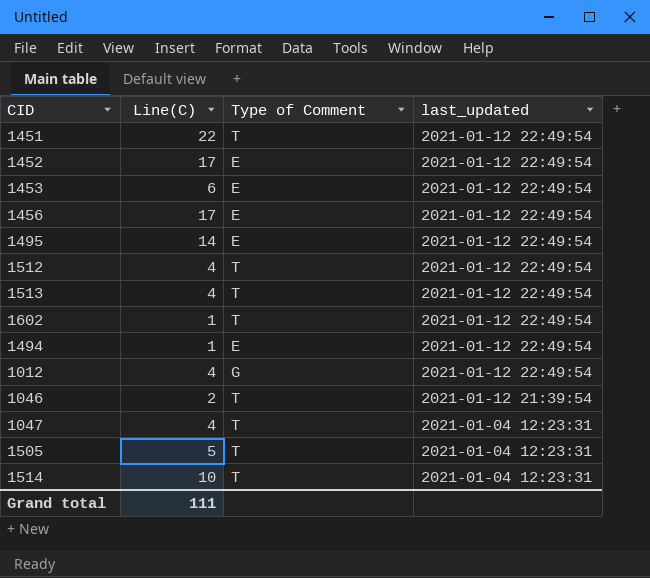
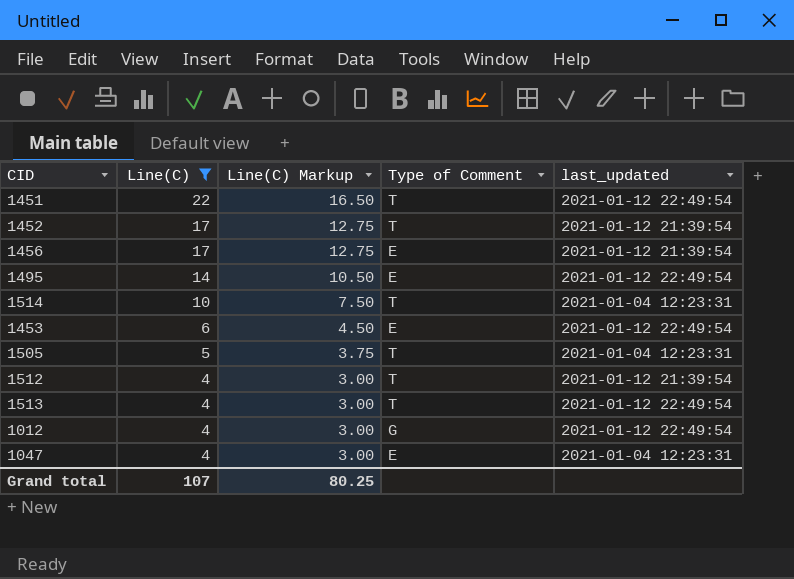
filter: none -> Line(C) >= 4
row order: last_updated descending -> Line(C) descending
column Line(C) Markup | formula: none -> [Line(C)] * 0.75
1452 | Type of Comment: E -> T
1452 | last_updated: 2021-01-12 22:49:54 -> 2021-01-12 21:39:54
1456 | last_updated: 2021-01-12 22:49:54 -> 2021-01-12 21:39:54
1512 | last_updated: 2021-01-12 22:49:54 -> 2021-01-12 21:39:54
1047 | Type of Comment: T -> E
Grand total | Line(C): 111 -> 107

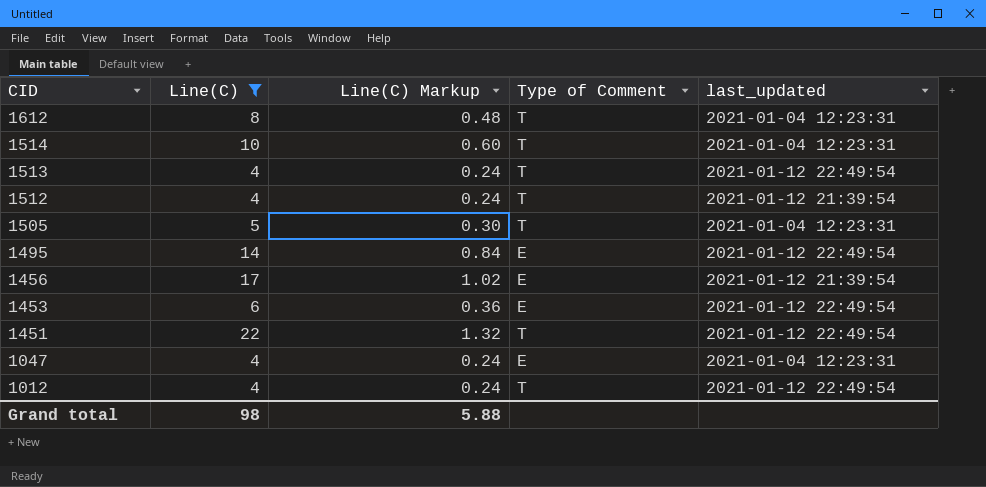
row order: Line(C) descending -> CID descending
column Line(C) Markup | formula: [Line(C)] * 0.75 -> [Line(C)] * 0.06
row 1452: 17 | 12.75 | T | 2021-01-12 21:39:54 -> none
row 1612: none -> 8 | 0.48 | T | 2021-01-04 12:23:31
1012 | Type of Comment: G -> T
Grand total | Line(C): 107 -> 98
Grand total | Line(C) Markup: 80.25 -> 5.88

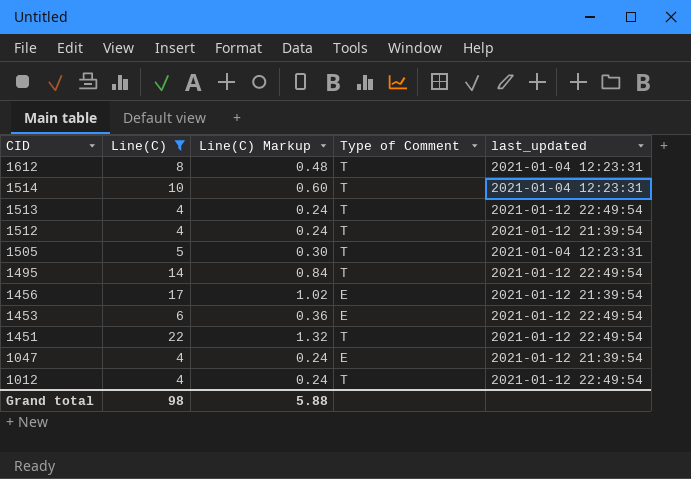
1495 | Type of Comment: E -> T
1047 | last_updated: 2021-01-04 12:23:31 -> 2021-01-12 21:39:54

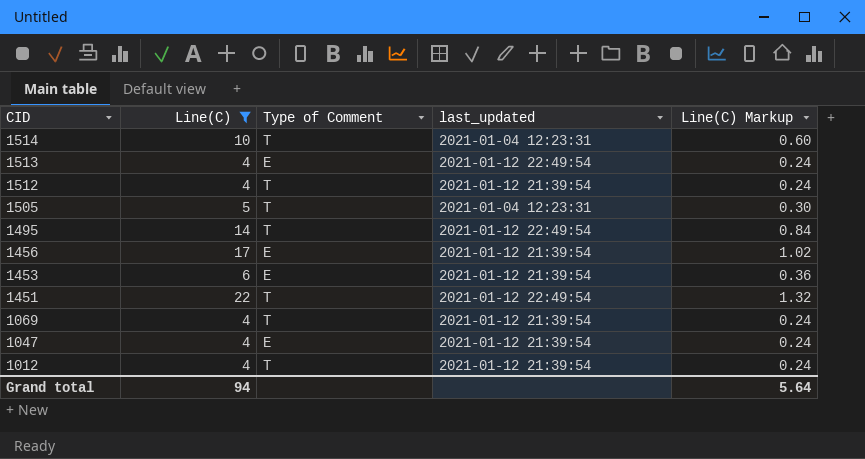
column Line(C) Markup | position: 3 -> 5
row 1612: 8 | 0.48 | T | 2021-01-04 12:23:31 -> none
1513 | Type of Comment: T -> E
1453 | last_updated: 2021-01-12 22:49:54 -> 2021-01-12 21:39:54
row 1069: none -> 4 | T | 2021-01-12 21:39:54 | 0.24
1012 | last_updated: 2021-01-12 22:49:54 -> 2021-01-12 21:39:54
Grand total | Line(C): 98 -> 94
Grand total | Line(C) Markup: 5.88 -> 5.64

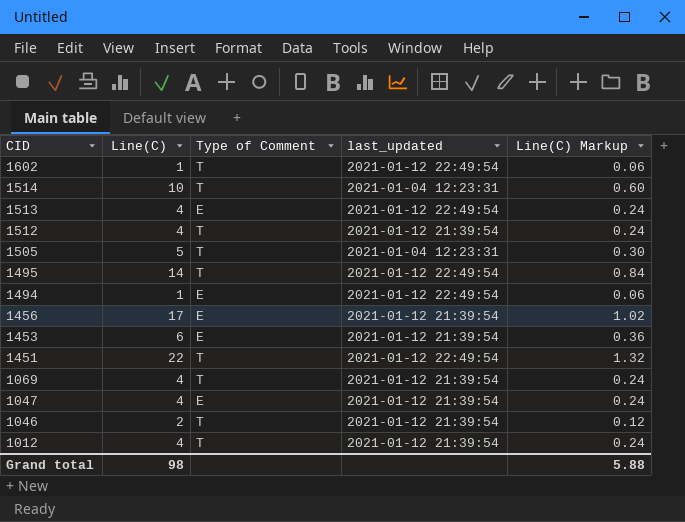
filter: Line(C) >= 4 -> none
Grand total | Line(C): 94 -> 98
Grand total | Line(C) Markup: 5.64 -> 5.88

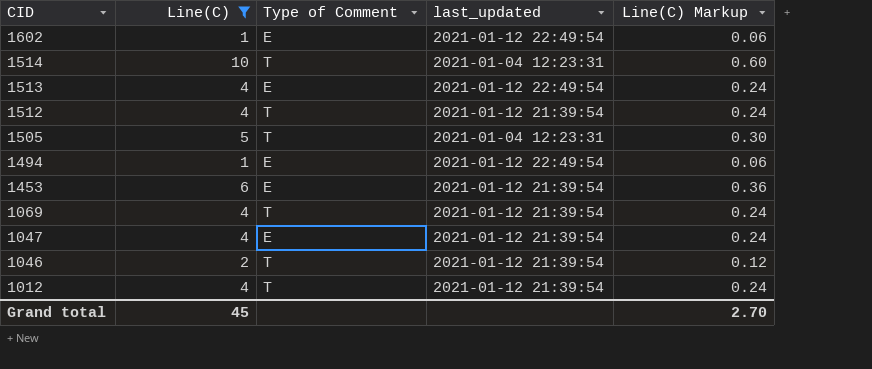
filter: none -> Line(C) <= 10
1602 | Type of Comment: T -> E
Grand total | Line(C): 98 -> 45
Grand total | Line(C) Markup: 5.88 -> 2.70

